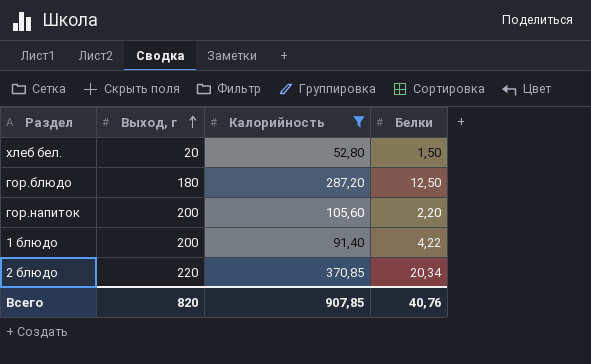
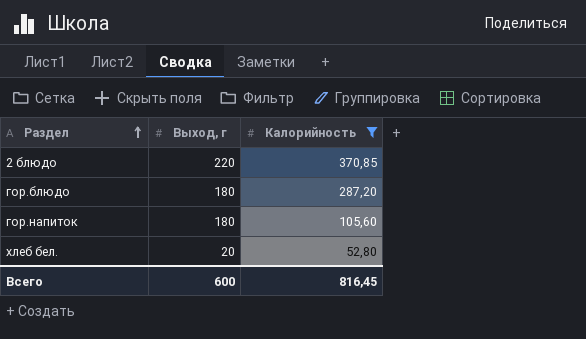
row order: Выход, г ascending -> Раздел ascending
column Белки | position: 4 -> none
row 1 блюдо: 200 | 91,40 | 4,22 -> none
гор.напиток | Выход, г: 200 -> 180
Всего | Выход, г: 820 -> 600
Всего | Калорийность: 907,85 -> 816,45

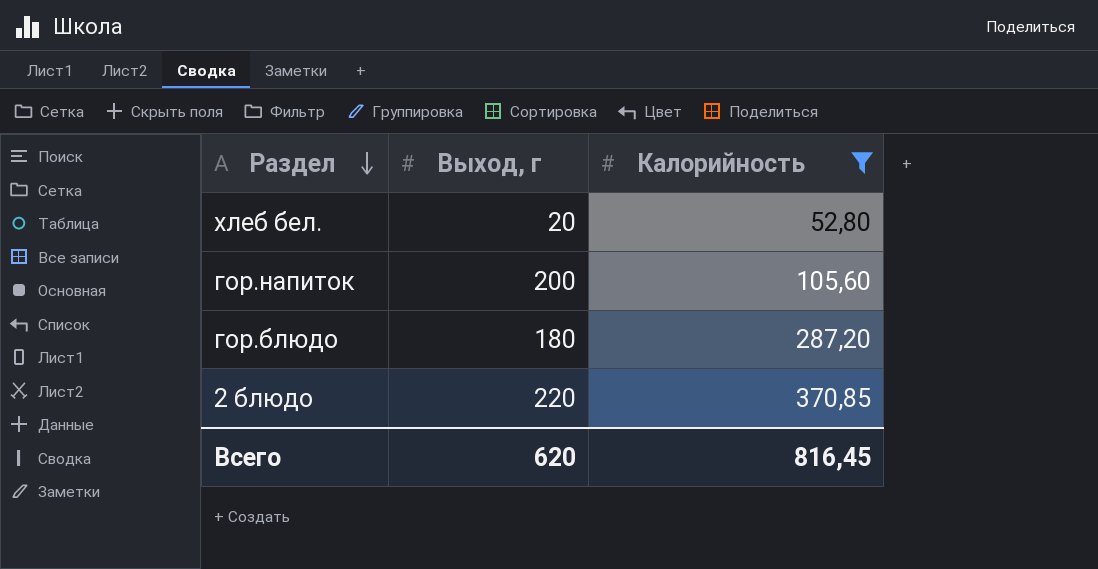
row order: Раздел ascending -> Раздел descending
гор.напиток | Выход, г: 180 -> 200
Всего | Выход, г: 600 -> 620

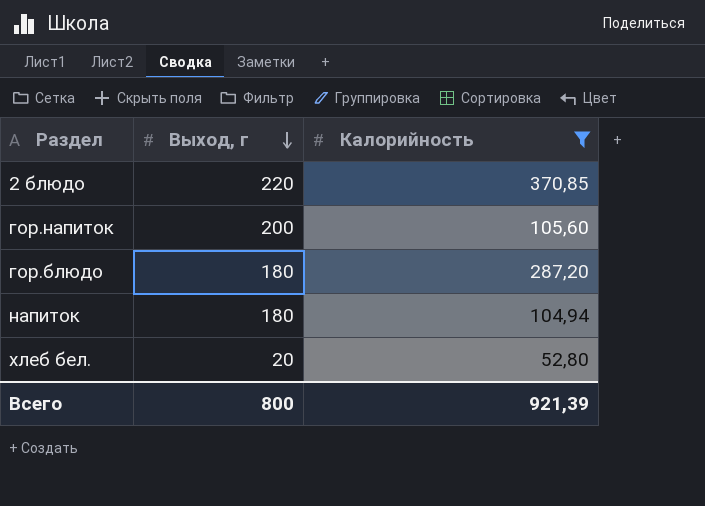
row order: Раздел descending -> Выход, г descending
row напиток: none -> 180 | 104,94
Всего | Выход, г: 620 -> 800
Всего | Калорийность: 816,45 -> 921,39

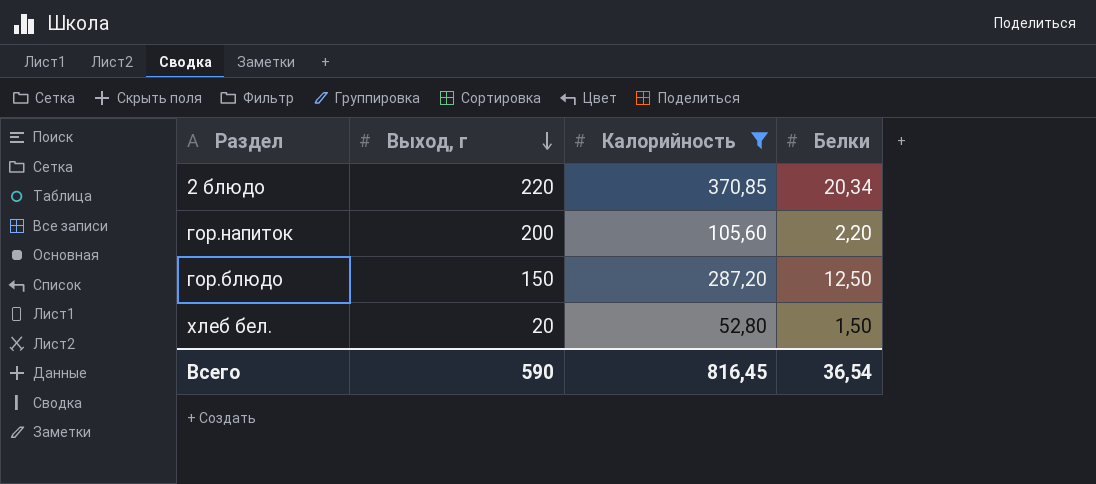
column Белки | position: none -> 4
row напиток: 180 | 104,94 -> none
гор.блюдо | Выход, г: 180 -> 150
Всего | Выход, г: 800 -> 590
Всего | Калорийность: 921,39 -> 816,45

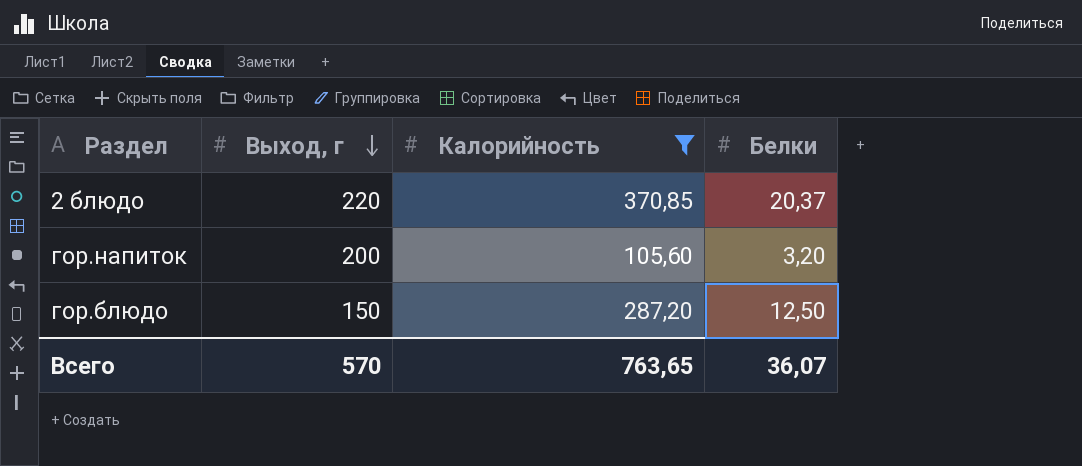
row хлеб бел.: 20 | 52,80 | 1,50 -> none
2 блюдо | Белки: 20,34 -> 20,37
гор.напиток | Белки: 2,20 -> 3,20
Всего | Выход, г: 590 -> 570
Всего | Калорийность: 816,45 -> 763,65
Всего | Белки: 36,54 -> 36,07

